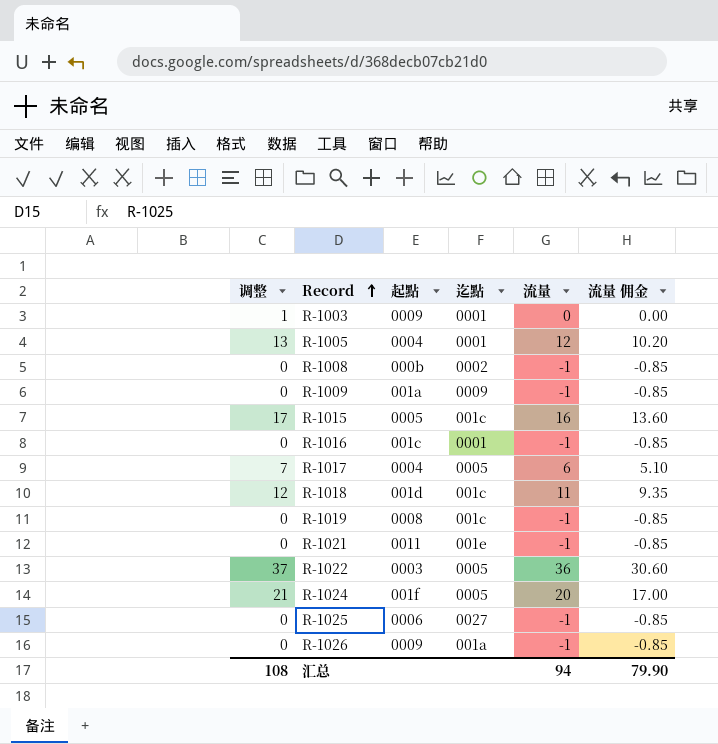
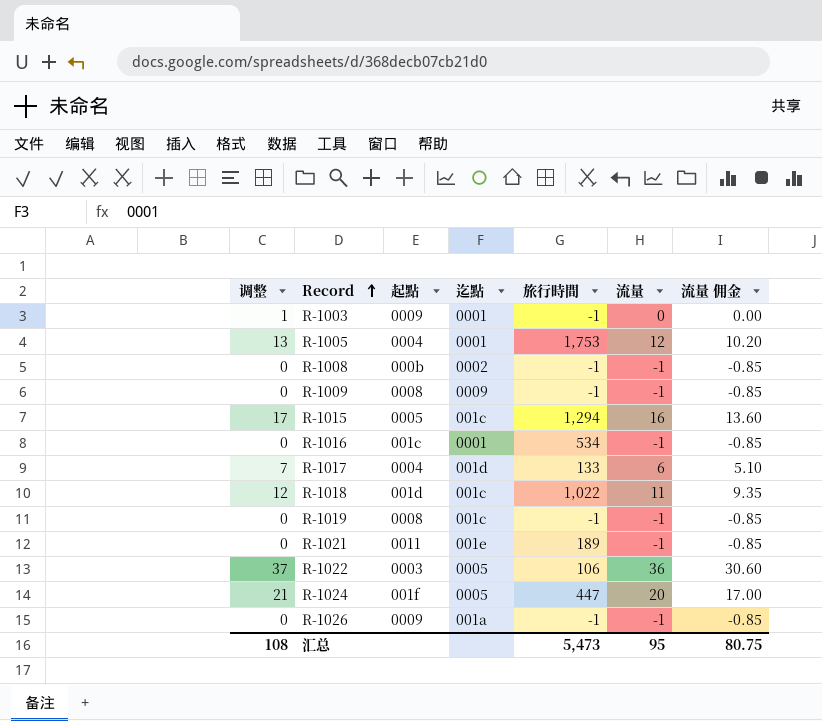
column 旅行時間 | position: none -> 5
row R-1025: 0 | 0006 | 0027 | -1 | -0.85 -> none
R-1009 | 起點: 001a -> 0008
R-1017 | 迄點: 0005 -> 001d
汇总 | 流量: 94 -> 95
汇总 | 流量 佣金: 79.90 -> 80.75

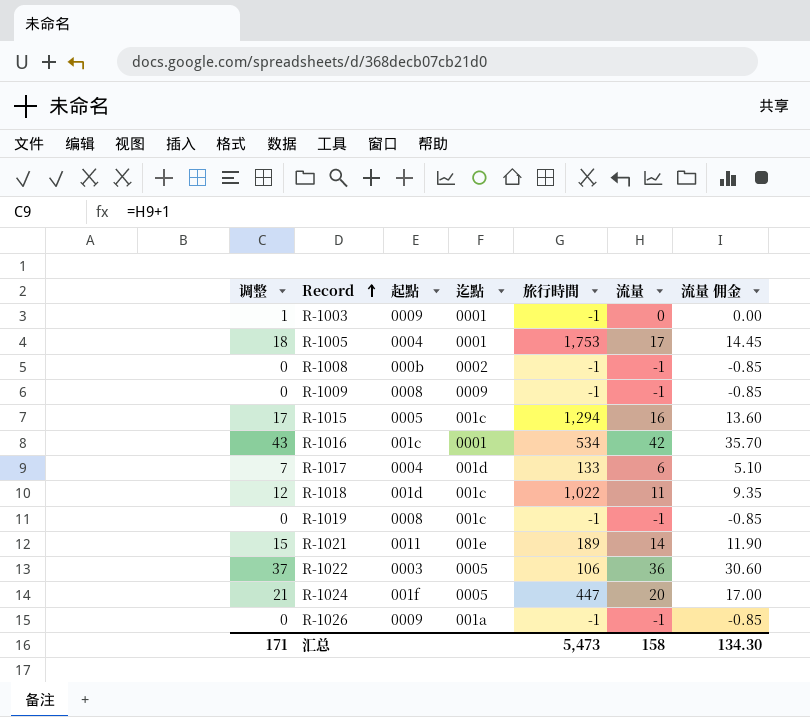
R-1005 | 调整: 13 -> 18
R-1005 | 流量: 12 -> 17
R-1005 | 流量 佣金: 10.20 -> 14.45
R-1016 | 调整: 0 -> 43
R-1016 | 流量: -1 -> 42
R-1016 | 流量 佣金: -0.85 -> 35.70
R-1021 | 调整: 0 -> 15
R-1021 | 流量: -1 -> 14
R-1021 | 流量 佣金: -0.85 -> 11.90
汇总 | 调整: 108 -> 171
汇总 | 流量: 95 -> 158
汇总 | 流量 佣金: 80.75 -> 134.30

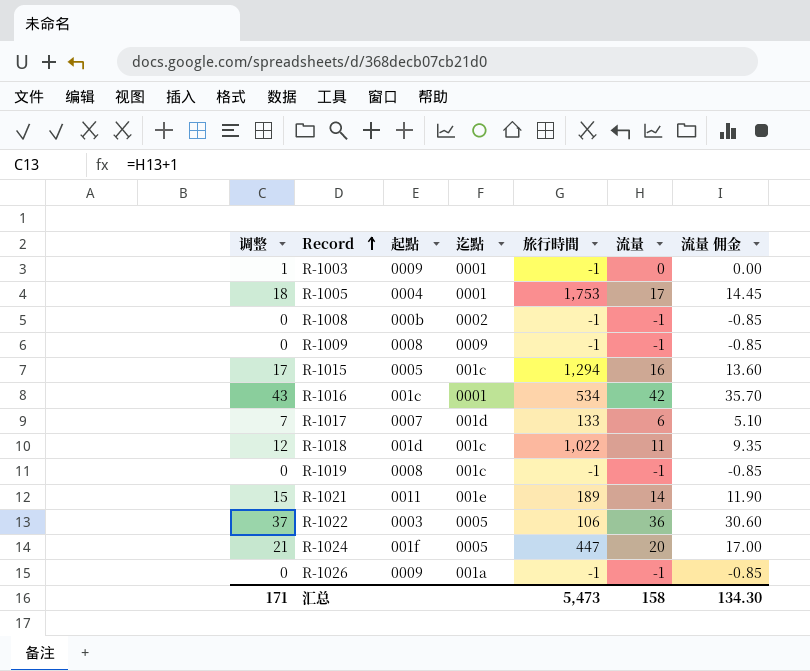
R-1017 | 起點: 0004 -> 0007

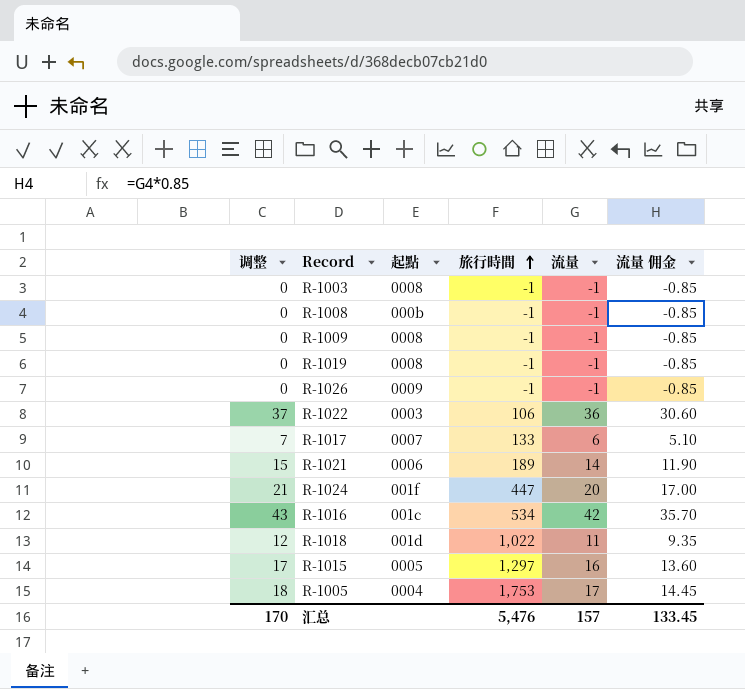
row order: Record ascending -> 旅行時間 ascending
column 迄點 | position: 4 -> none
R-1003 | 调整: 1 -> 0
R-1003 | 起點: 0009 -> 0008
R-1003 | 流量: 0 -> -1
R-1003 | 流量 佣金: 0.00 -> -0.85
R-1021 | 起點: 0011 -> 0006
R-1015 | 旅行時間: 1,294 -> 1,297
汇总 | 调整: 171 -> 170
汇总 | 旅行時間: 5,473 -> 5,476
汇总 | 流量: 158 -> 157
汇总 | 流量 佣金: 134.30 -> 133.45

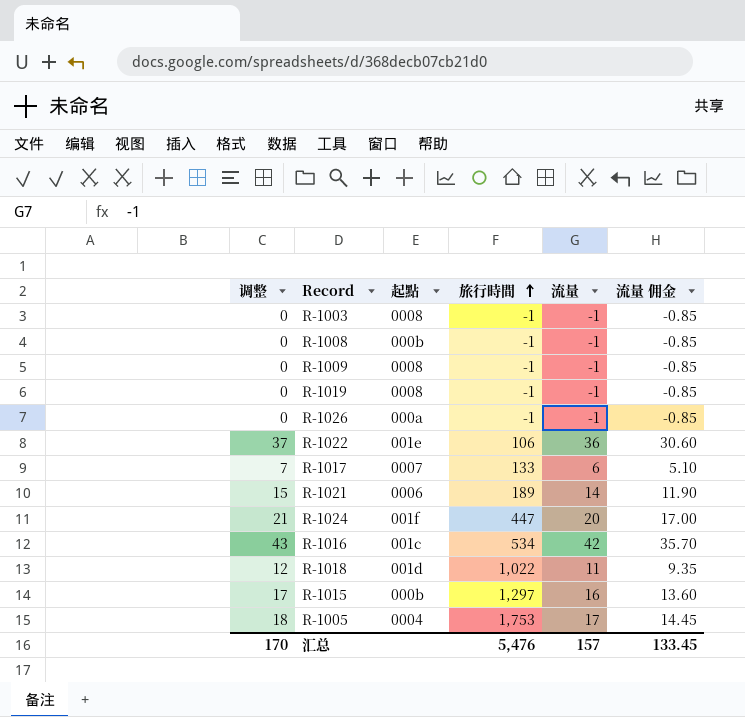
R-1026 | 起點: 0009 -> 000a
R-1022 | 起點: 0003 -> 001e
R-1015 | 起點: 0005 -> 000b

